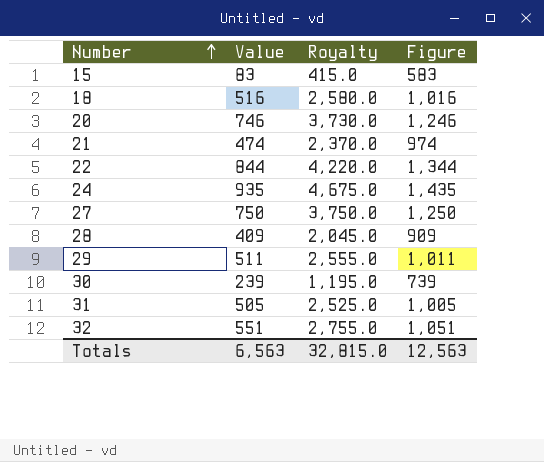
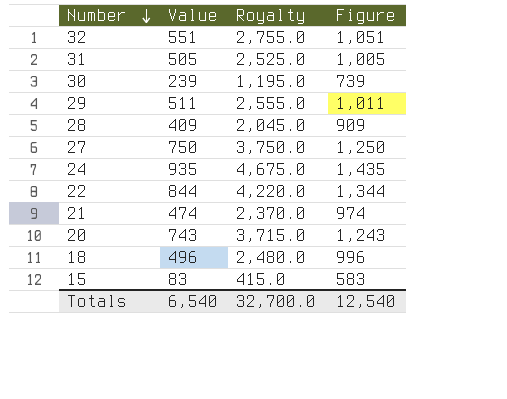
row order: Number ascending -> Number descending
20 | Value: 746 -> 743
20 | Royalty: 3,730.0 -> 3,715.0
20 | Figure: 1,246 -> 1,243
18 | Value: 516 -> 496
18 | Royalty: 2,580.0 -> 2,480.0
18 | Figure: 1,016 -> 996
Totals | Value: 6,563 -> 6,540
Totals | Royalty: 32,815.0 -> 32,700.0
Totals | Figure: 12,563 -> 12,540

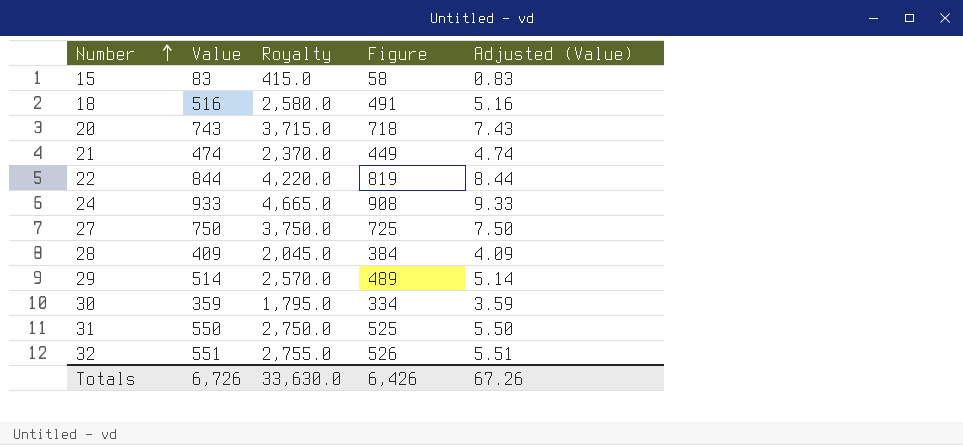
row order: Number descending -> Number ascending
column Figure | formula: [Value] + 500 -> [Value] - 25
column Adjusted (Value) | formula: none -> [Value] * 0.01
18 | Value: 496 -> 516
18 | Royalty: 2,480.0 -> 2,580.0
24 | Value: 935 -> 933
24 | Royalty: 4,675.0 -> 4,665.0
29 | Value: 511 -> 514
29 | Royalty: 2,555.0 -> 2,570.0
30 | Value: 239 -> 359
30 | Royalty: 1,195.0 -> 1,795.0
31 | Value: 505 -> 550
31 | Royalty: 2,525.0 -> 2,750.0
Totals | Value: 6,540 -> 6,726
Totals | Royalty: 32,700.0 -> 33,630.0
Totals | Figure: 12,540 -> 6,426

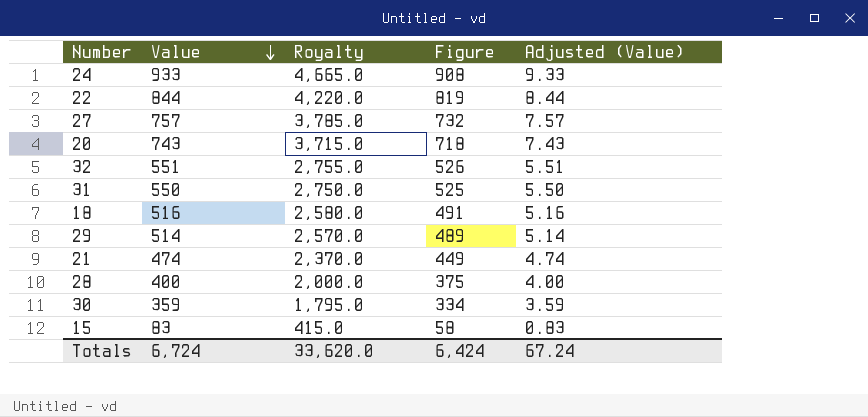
row order: Number ascending -> Value descending
27 | Value: 750 -> 757
27 | Royalty: 3,750.0 -> 3,785.0
27 | Figure: 725 -> 732
27 | Adjusted (Value): 7.50 -> 7.57
28 | Value: 409 -> 400
28 | Royalty: 2,045.0 -> 2,000.0
28 | Figure: 384 -> 375
28 | Adjusted (Value): 4.09 -> 4.00
Totals | Value: 6,726 -> 6,724
Totals | Royalty: 33,630.0 -> 33,620.0
Totals | Figure: 6,426 -> 6,424
Totals | Adjusted (Value): 67.26 -> 67.24

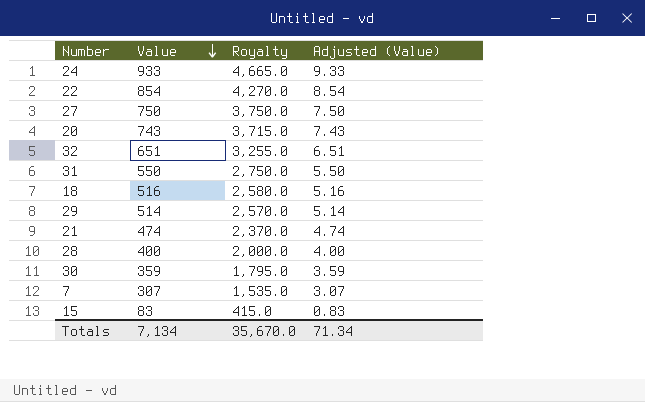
column Figure | formula: [Value] - 25 -> none
22 | Value: 844 -> 854
22 | Royalty: 4,220.0 -> 4,270.0
22 | Adjusted (Value): 8.44 -> 8.54
27 | Value: 757 -> 750
27 | Royalty: 3,785.0 -> 3,750.0
27 | Adjusted (Value): 7.57 -> 7.50
32 | Value: 551 -> 651
32 | Royalty: 2,755.0 -> 3,255.0
32 | Adjusted (Value): 5.51 -> 6.51
row 7: none -> 307 | 1,535.0 | 3.07
Totals | Value: 6,724 -> 7,134
Totals | Royalty: 33,620.0 -> 35,670.0
Totals | Adjusted (Value): 67.24 -> 71.34

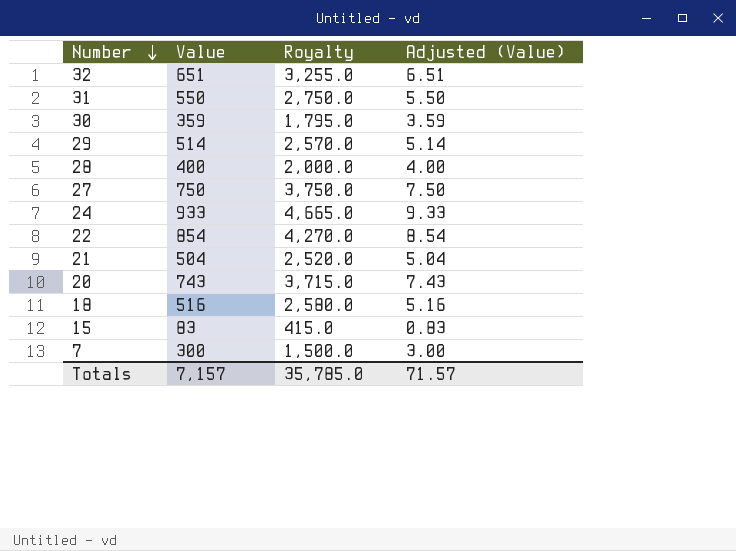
row order: Value descending -> Number descending
21 | Value: 474 -> 504
21 | Royalty: 2,370.0 -> 2,520.0
21 | Adjusted (Value): 4.74 -> 5.04
7 | Value: 307 -> 300
7 | Royalty: 1,535.0 -> 1,500.0
7 | Adjusted (Value): 3.07 -> 3.00
Totals | Value: 7,134 -> 7,157
Totals | Royalty: 35,670.0 -> 35,785.0
Totals | Adjusted (Value): 71.34 -> 71.57

